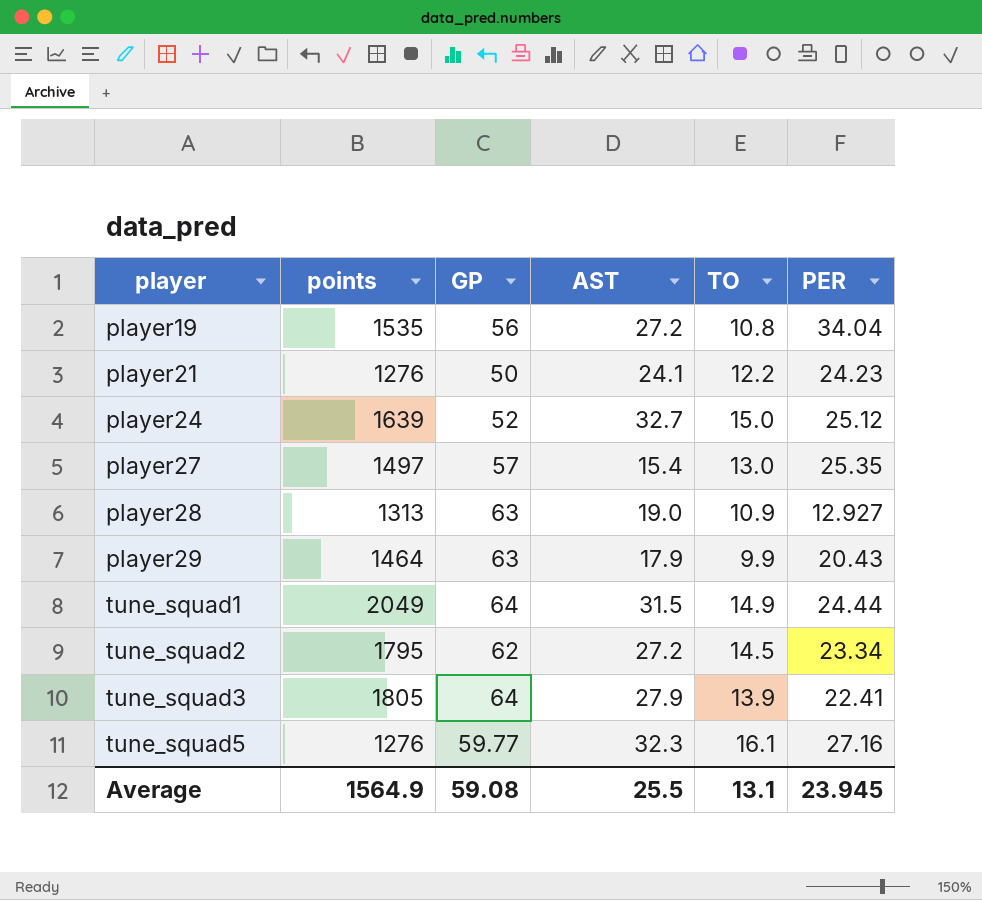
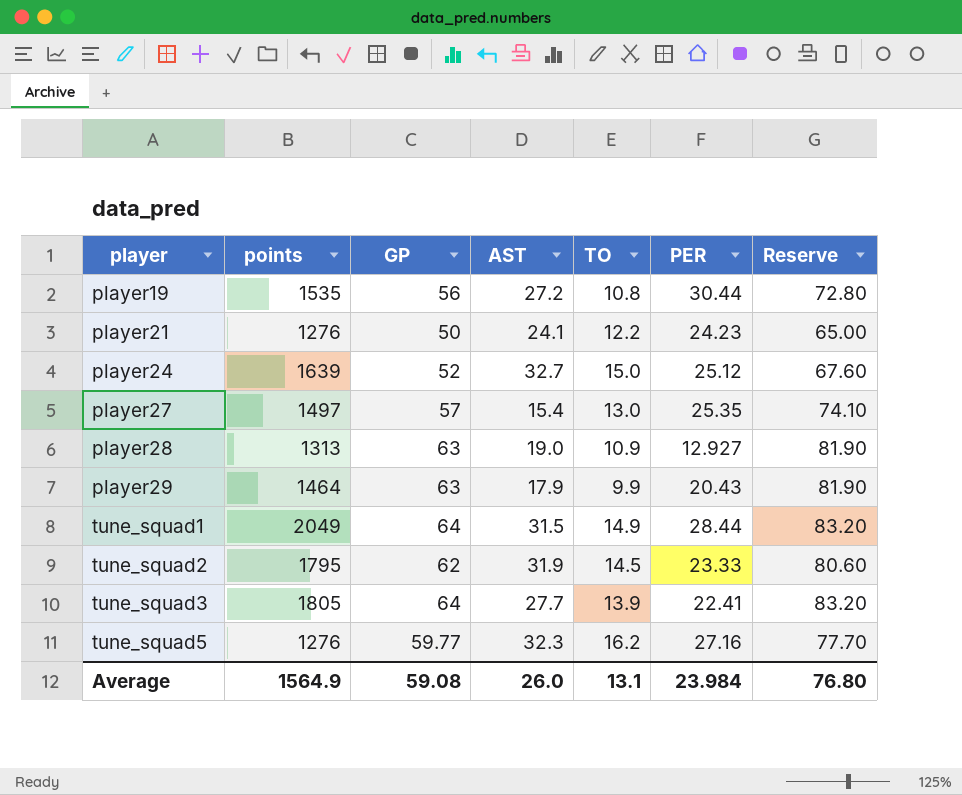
column Reserve | formula: none -> [GP] * 1.3
player19 | PER: 34.04 -> 30.44
tune_squad1 | PER: 24.44 -> 28.44
tune_squad2 | AST: 27.2 -> 31.9
tune_squad2 | PER: 23.34 -> 23.33
tune_squad3 | AST: 27.9 -> 27.7
tune_squad5 | TO: 16.1 -> 16.2
Average | AST: 25.5 -> 26.0
Average | PER: 23.945 -> 23.984

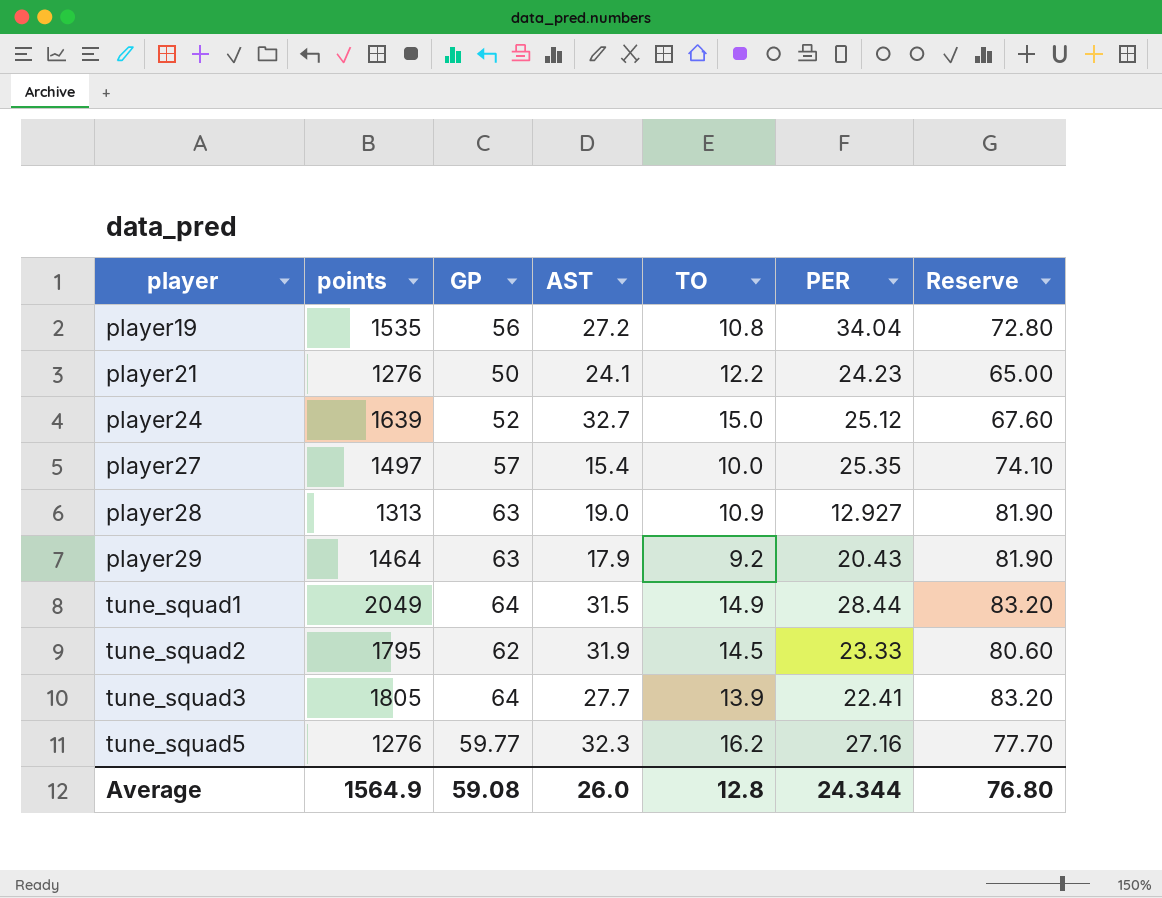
player19 | PER: 30.44 -> 34.04
player27 | TO: 13.0 -> 10.0
player29 | TO: 9.9 -> 9.2
Average | TO: 13.1 -> 12.8
Average | PER: 23.984 -> 24.344

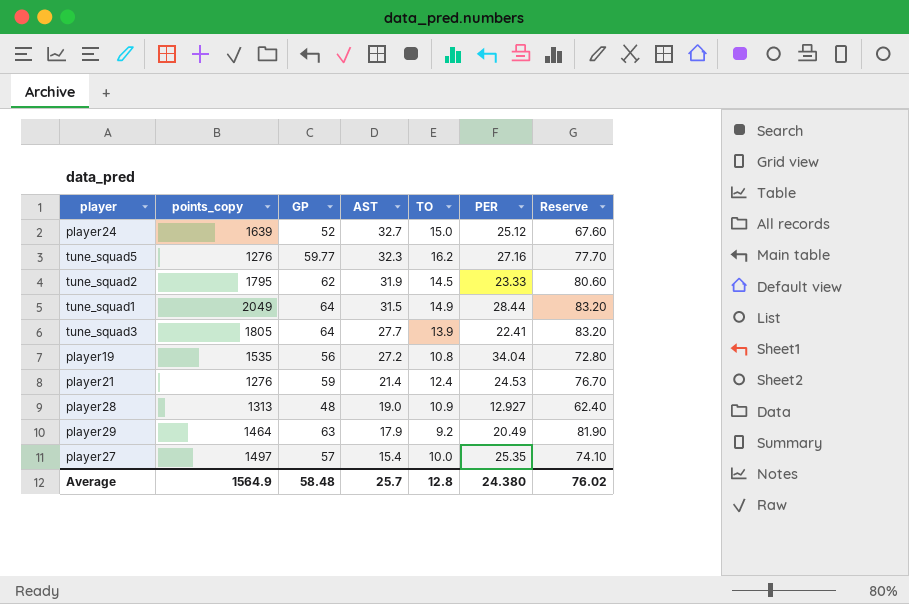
row order: player ascending -> AST descending
column name: points -> points_copy
player21 | GP: 50 -> 59
player21 | AST: 24.1 -> 21.4
player21 | TO: 12.2 -> 12.4
player21 | PER: 24.23 -> 24.53
player21 | Reserve: 65.00 -> 76.70
player28 | GP: 63 -> 48
player28 | Reserve: 81.90 -> 62.40
player29 | PER: 20.43 -> 20.49
Average | GP: 59.08 -> 58.48
Average | AST: 26.0 -> 25.7
Average | PER: 24.344 -> 24.380
Average | Reserve: 76.80 -> 76.02

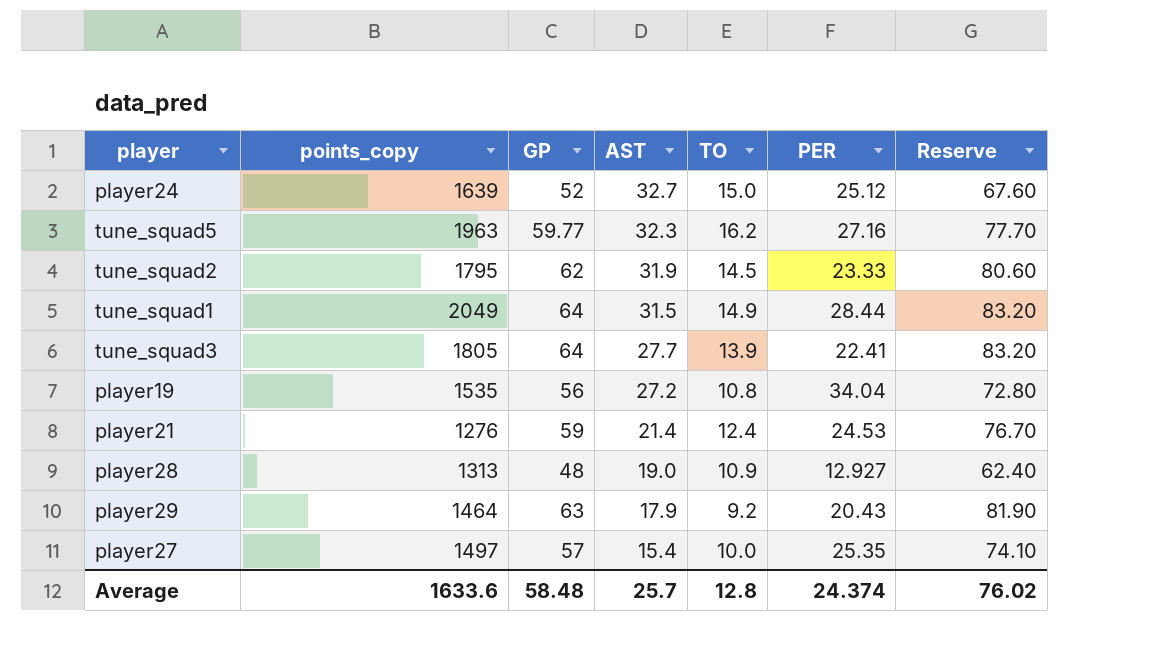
tune_squad5 | points_copy: 1276 -> 1963
player29 | PER: 20.49 -> 20.43
Average | points_copy: 1564.9 -> 1633.6
Average | PER: 24.380 -> 24.374

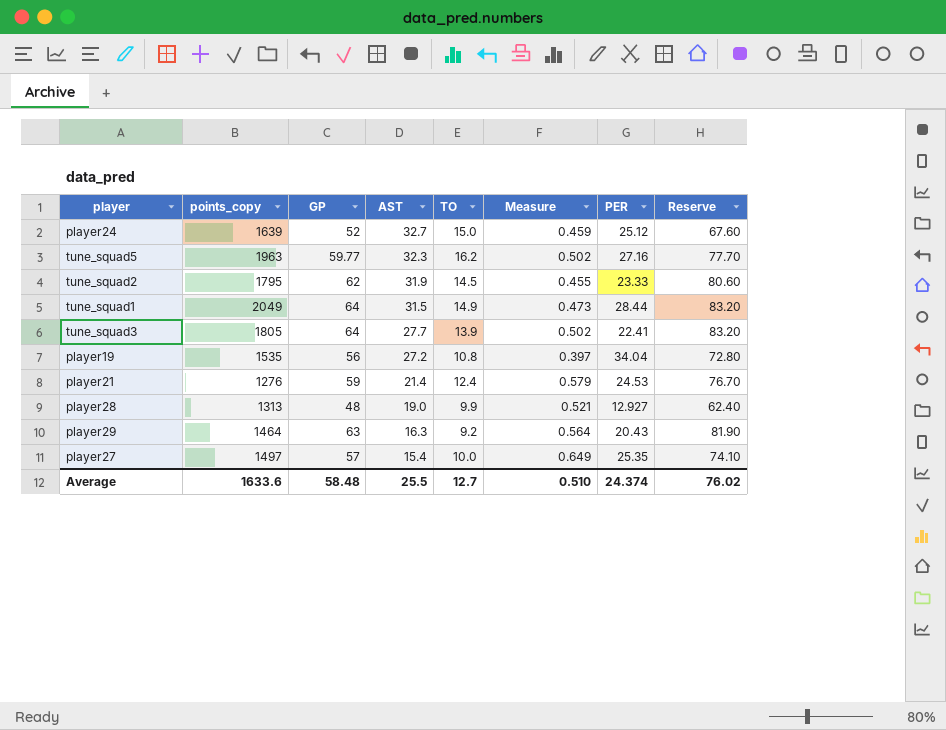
column Measure | formula: none -> [TO] / [AST]
player28 | TO: 10.9 -> 9.9
player29 | AST: 17.9 -> 16.3
Average | AST: 25.7 -> 25.5
Average | TO: 12.8 -> 12.7

